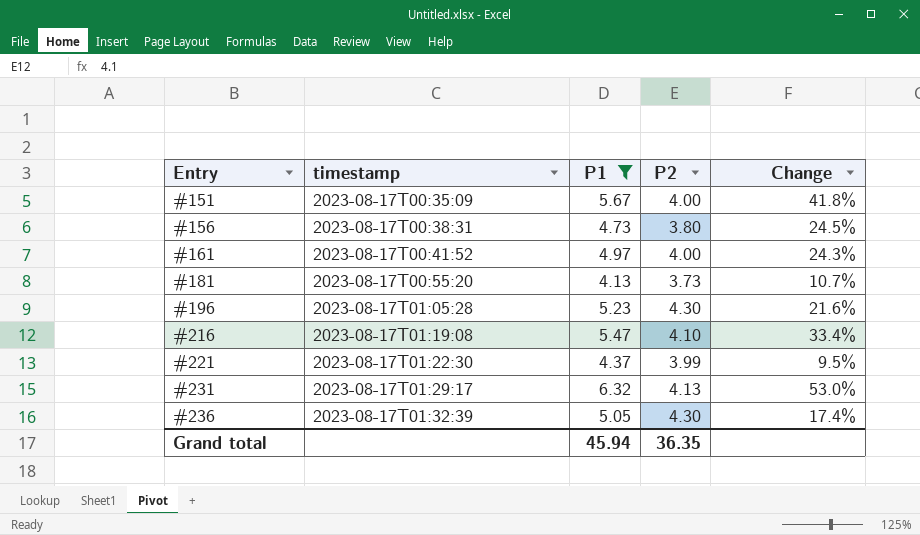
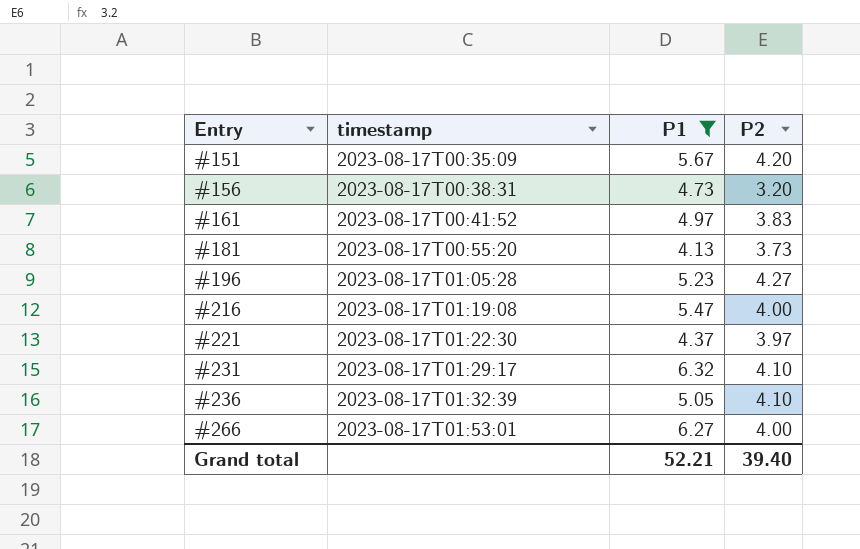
column Change | formula: ([P1] - [P2]) / [P2] -> none
#151 | P2: 4.00 -> 4.20
#156 | P2: 3.80 -> 3.20
#161 | P2: 4.00 -> 3.83
#196 | P2: 4.30 -> 4.27
#216 | P2: 4.10 -> 4.00
#221 | P2: 3.99 -> 3.97
#231 | P2: 4.13 -> 4.10
#236 | P2: 4.30 -> 4.10
row #266: none -> 2023-08-17T01:53:01 | 6.27 | 4.00
Grand total | P1: 45.94 -> 52.21
Grand total | P2: 36.35 -> 39.40

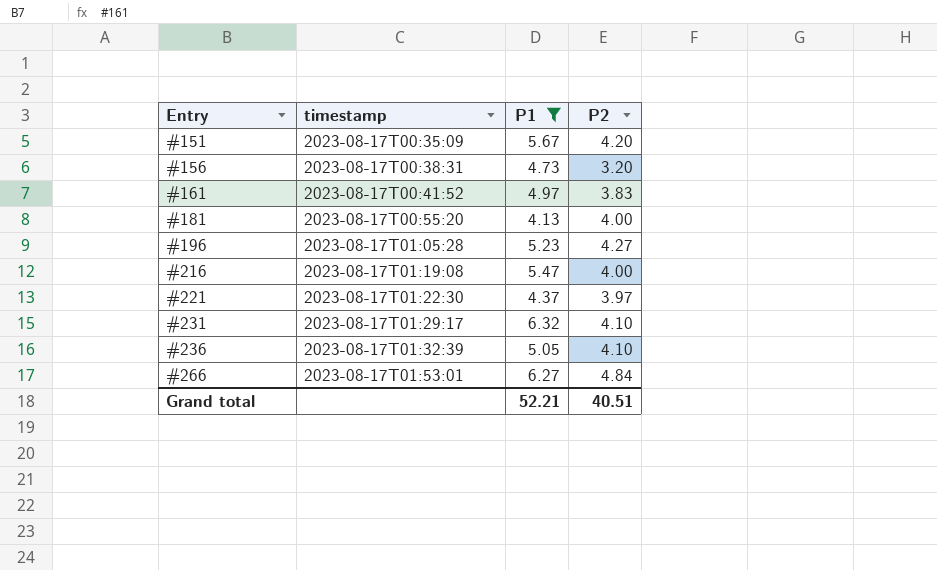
#181 | P2: 3.73 -> 4.00
#266 | P2: 4.00 -> 4.84
Grand total | P2: 39.40 -> 40.51

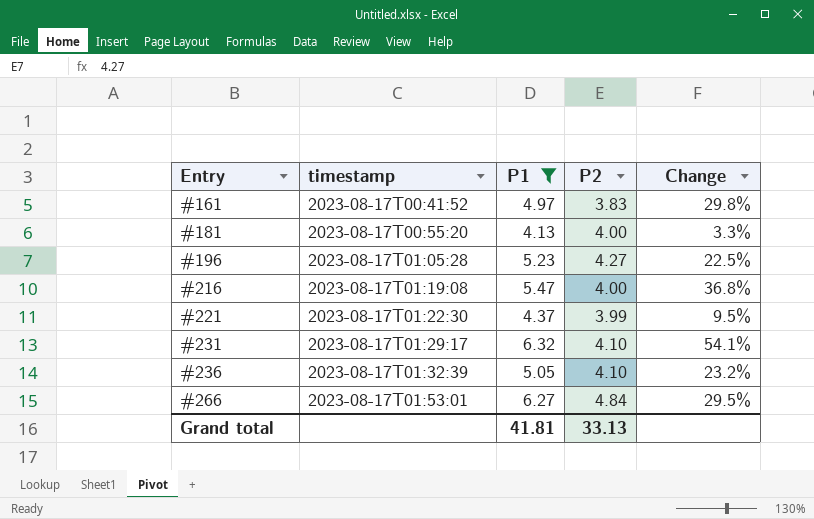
column Change | formula: none -> ([P1] - [P2]) / [P2]
row #151: 2023-08-17T00:35:09 | 5.67 | 4.20 -> none
row #156: 2023-08-17T00:38:31 | 4.73 | 3.20 -> none
#221 | P2: 3.97 -> 3.99
Grand total | P1: 52.21 -> 41.81
Grand total | P2: 40.51 -> 33.13

